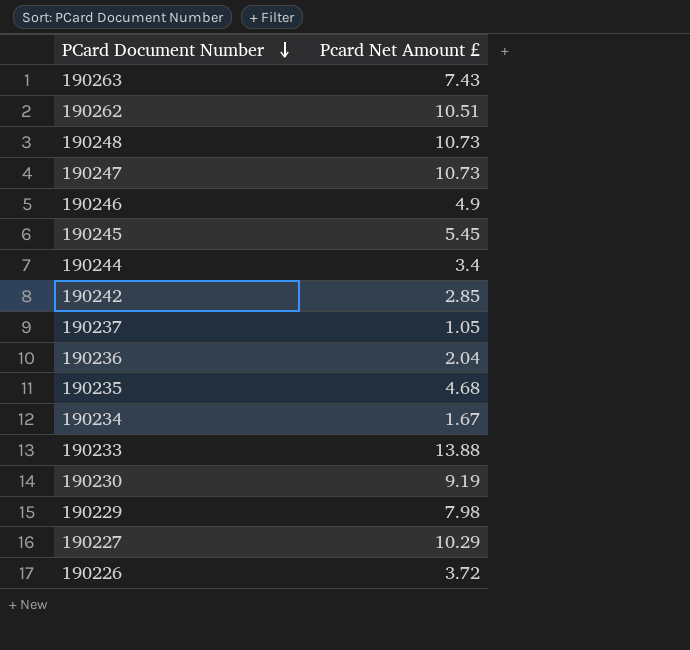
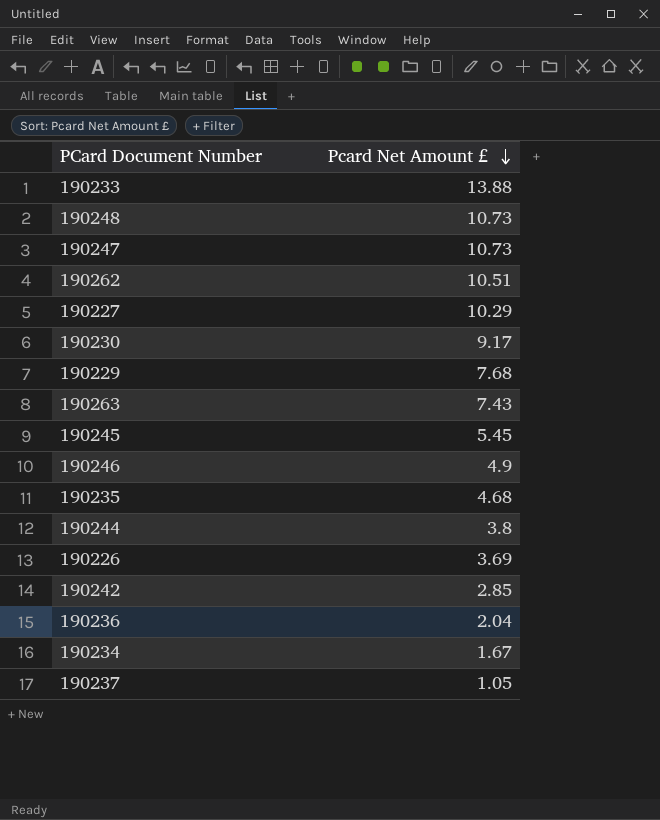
row order: PCard Document Number descending -> Pcard Net Amount £ descending
190230 | Pcard Net Amount £: 9.19 -> 9.17
190229 | Pcard Net Amount £: 7.98 -> 7.68
190244 | Pcard Net Amount £: 3.4 -> 3.8
190226 | Pcard Net Amount £: 3.72 -> 3.69

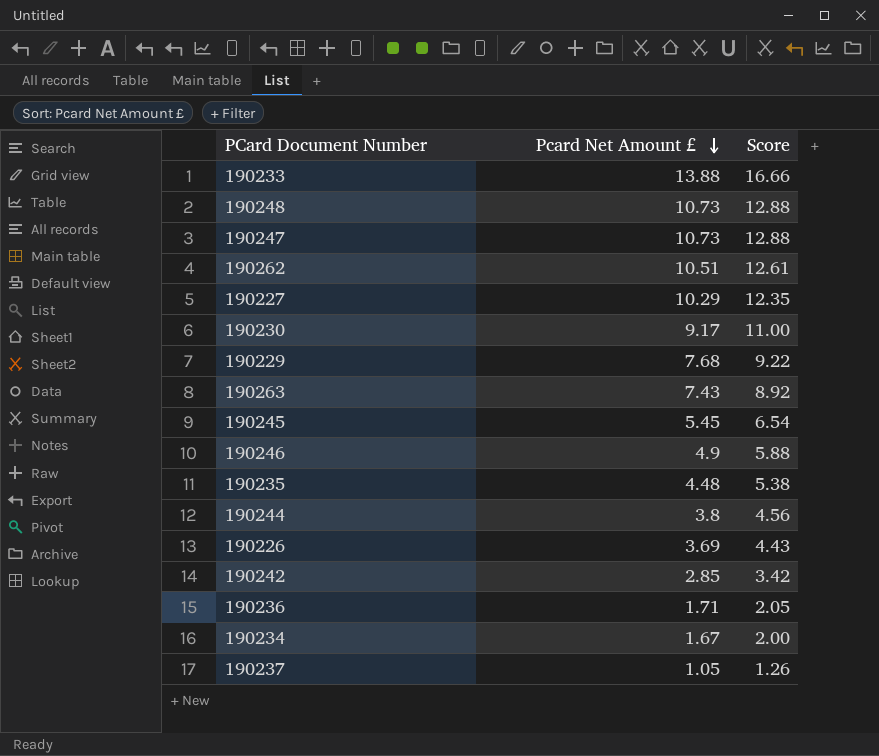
column Score | formula: none -> [Pcard Net Amount £] * 1.2
190235 | Pcard Net Amount £: 4.68 -> 4.48
190236 | Pcard Net Amount £: 2.04 -> 1.71

